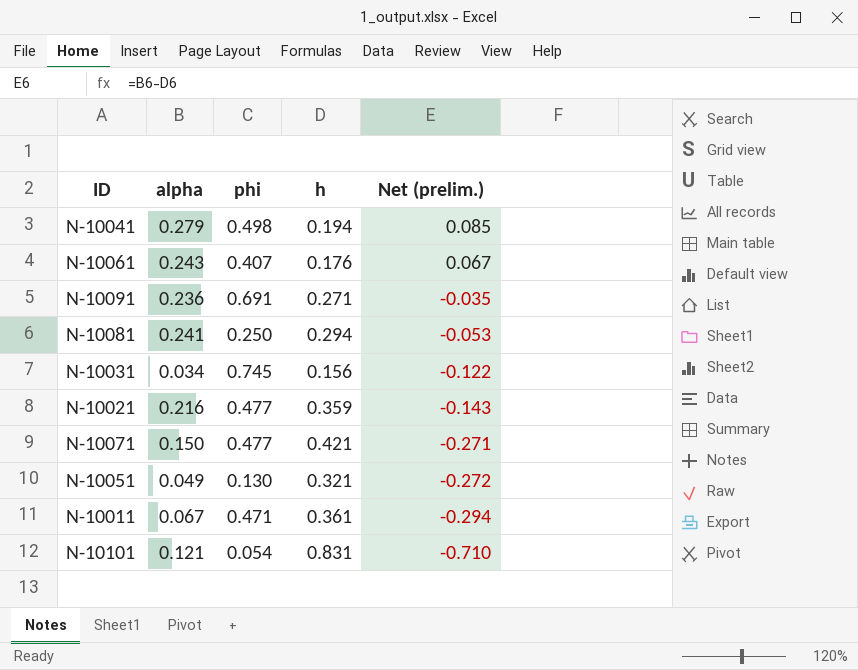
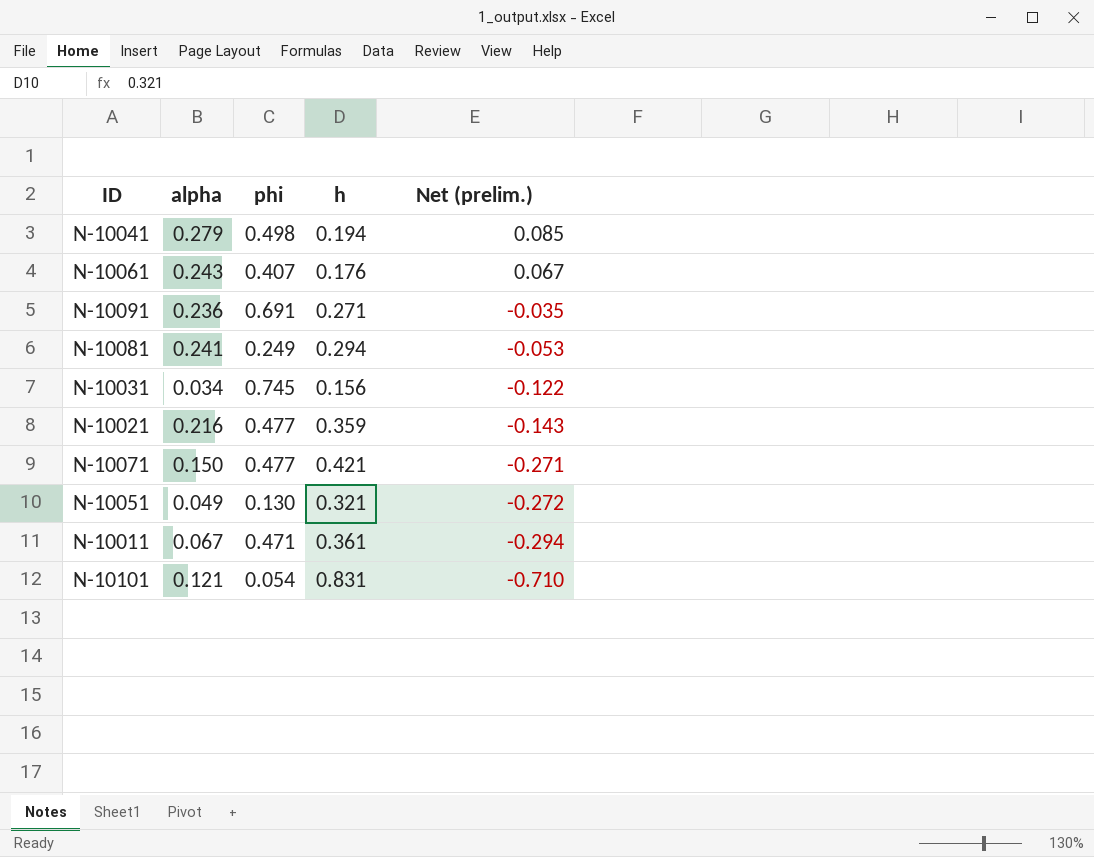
N-10081 | phi: 0.250 -> 0.249

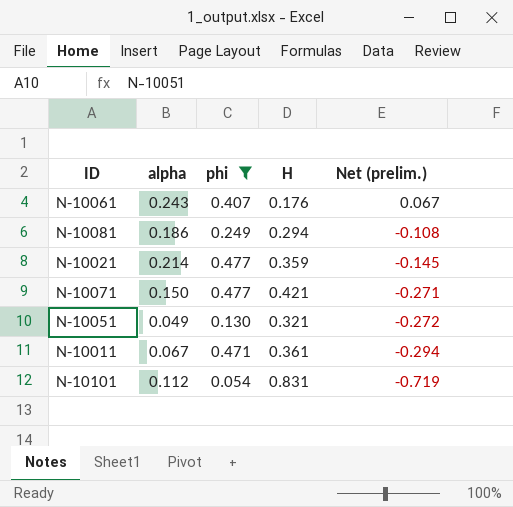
filter: none -> phi <= 0.477
column name: h -> H
N-10081 | alpha: 0.241 -> 0.186
N-10081 | Net (prelim.): -0.053 -> -0.108
N-10021 | alpha: 0.216 -> 0.214
N-10021 | Net (prelim.): -0.143 -> -0.145
N-10101 | alpha: 0.121 -> 0.112
N-10101 | Net (prelim.): -0.710 -> -0.719

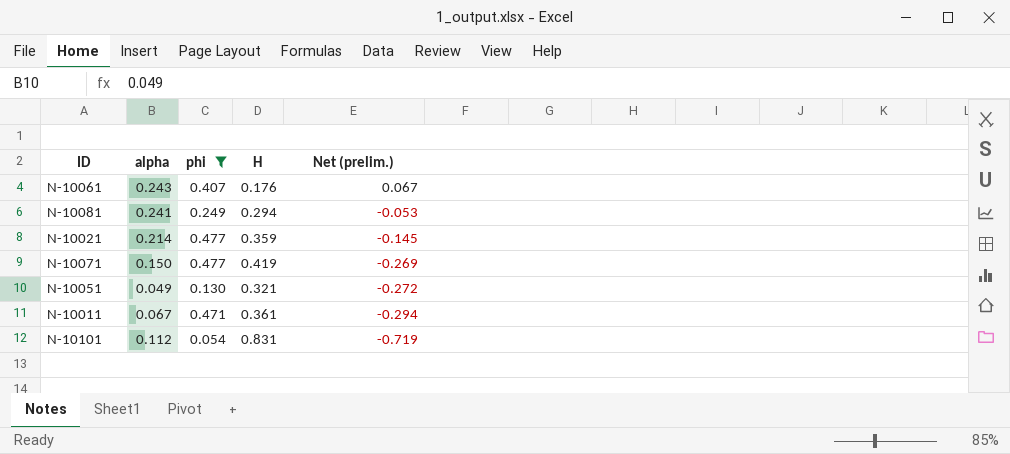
N-10081 | alpha: 0.186 -> 0.241
N-10081 | Net (prelim.): -0.108 -> -0.053
N-10071 | H: 0.421 -> 0.419
N-10071 | Net (prelim.): -0.271 -> -0.269

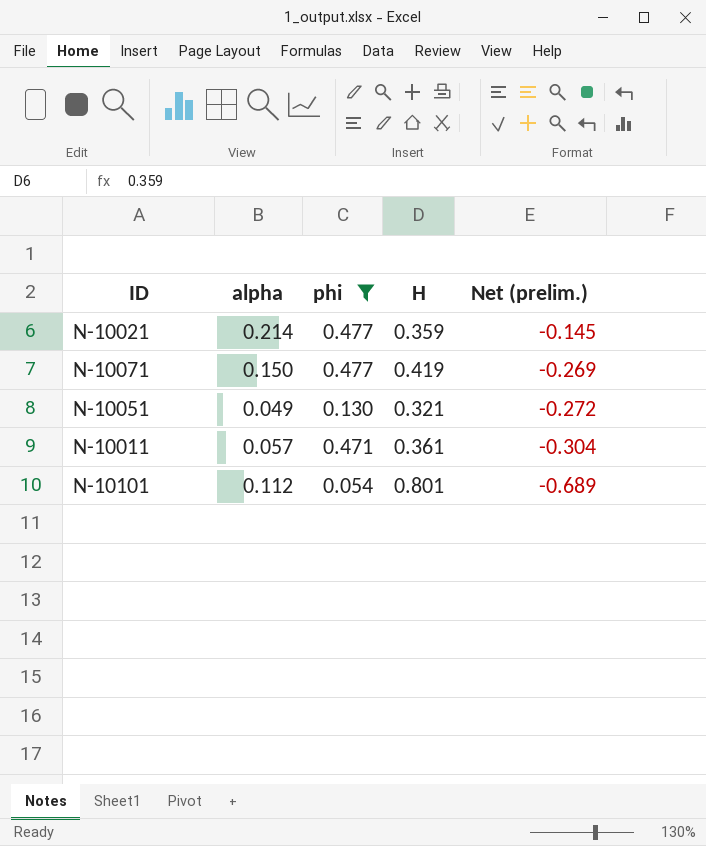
row N-10061: 0.243 | 0.407 | 0.176 | 0.067 -> none
row N-10081: 0.241 | 0.249 | 0.294 | -0.053 -> none
N-10011 | alpha: 0.067 -> 0.057
N-10011 | Net (prelim.): -0.294 -> -0.304
N-10101 | H: 0.831 -> 0.801
N-10101 | Net (prelim.): -0.719 -> -0.689

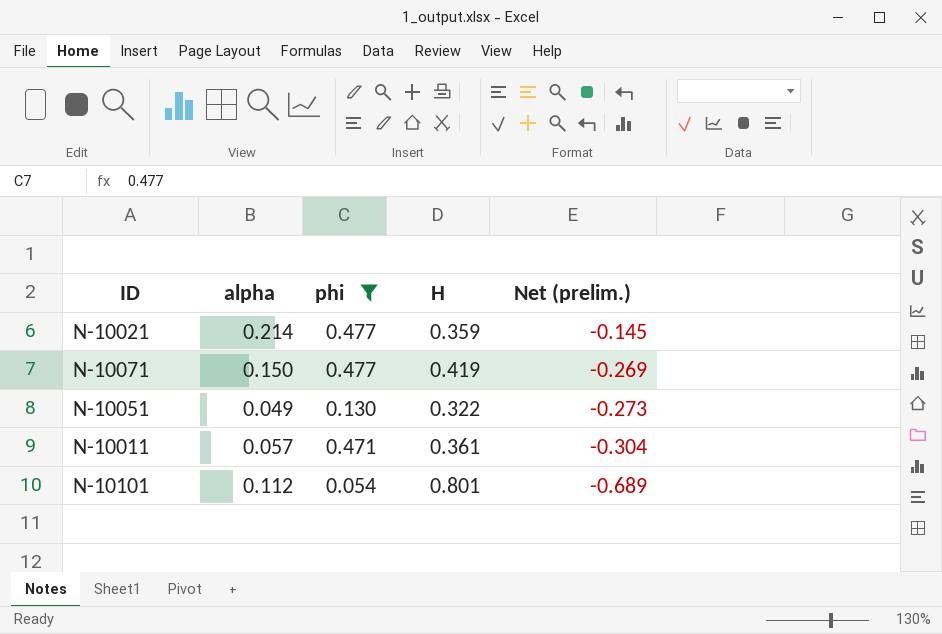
N-10051 | H: 0.321 -> 0.322
N-10051 | Net (prelim.): -0.272 -> -0.273

